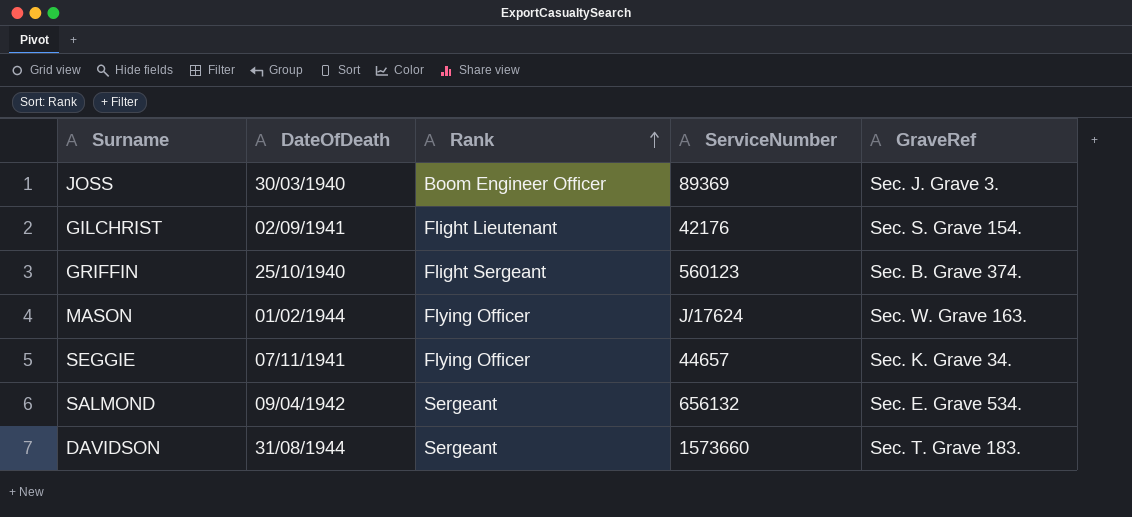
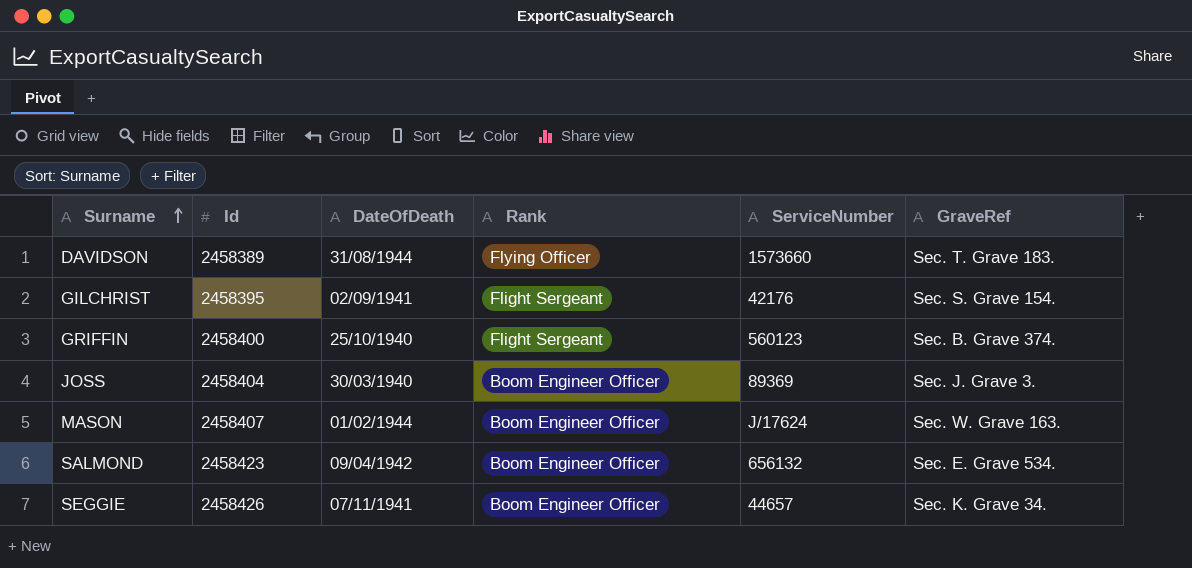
row order: Rank ascending -> Surname ascending
column Id | position: none -> 2
DAVIDSON | Rank: Sergeant -> Flying Officer
GILCHRIST | Rank: Flight Lieutenant -> Flight Sergeant
MASON | Rank: Flying Officer -> Boom Engineer Officer
SALMOND | Rank: Sergeant -> Boom Engineer Officer
SEGGIE | Rank: Flying Officer -> Boom Engineer Officer

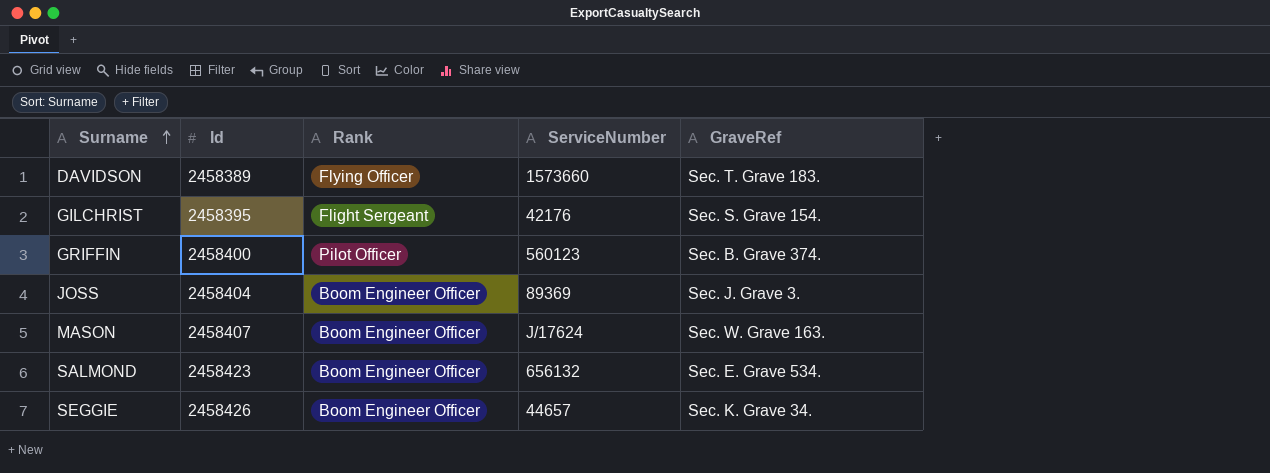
column DateOfDeath | position: 3 -> none
GRIFFIN | Rank: Flight Sergeant -> Pilot Officer

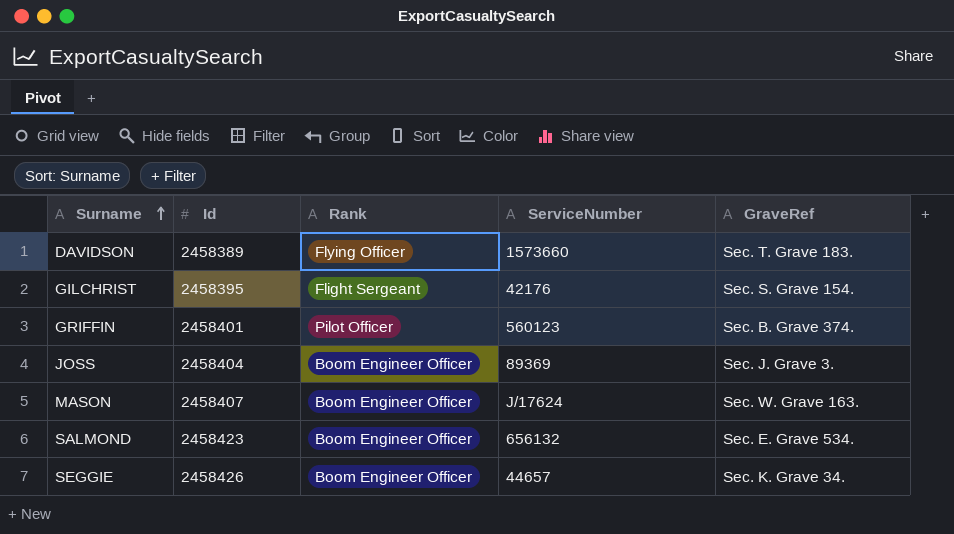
GRIFFIN | Id: 2458400 -> 2458401

